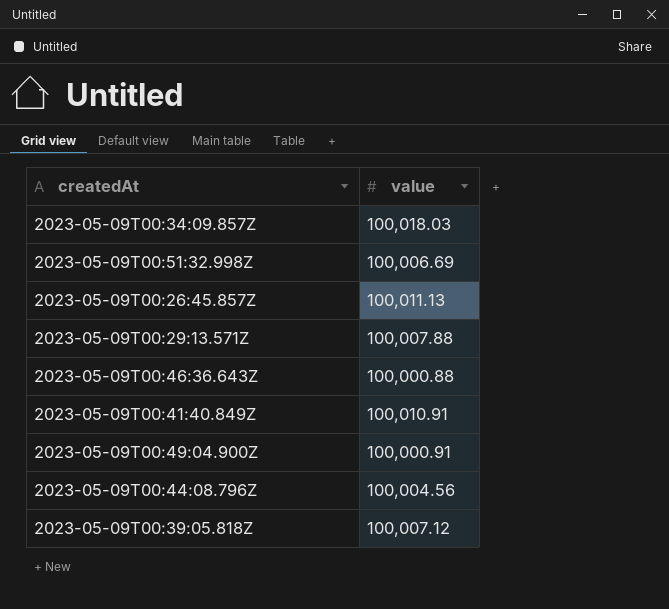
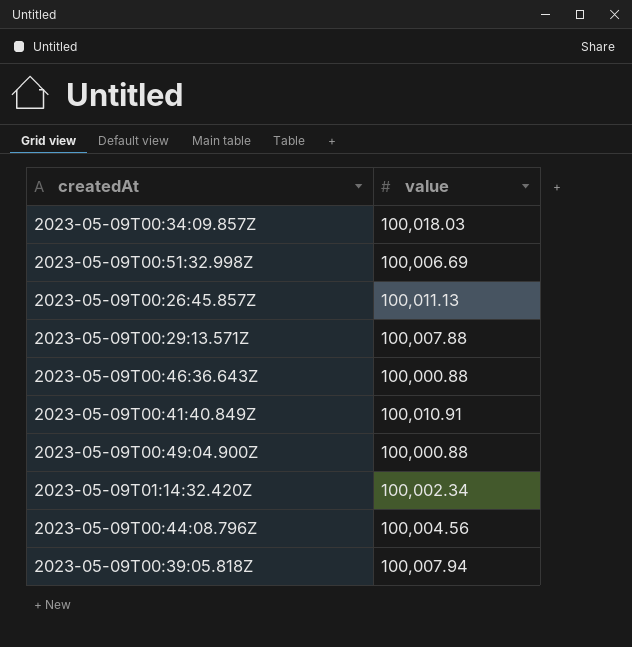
2023-05-09T00:49:04.900Z | value: 100,000.91 -> 100,000.88
row 2023-05-09T01:14:32.420Z: none -> 100,002.34
2023-05-09T00:39:05.818Z | value: 100,007.12 -> 100,007.94

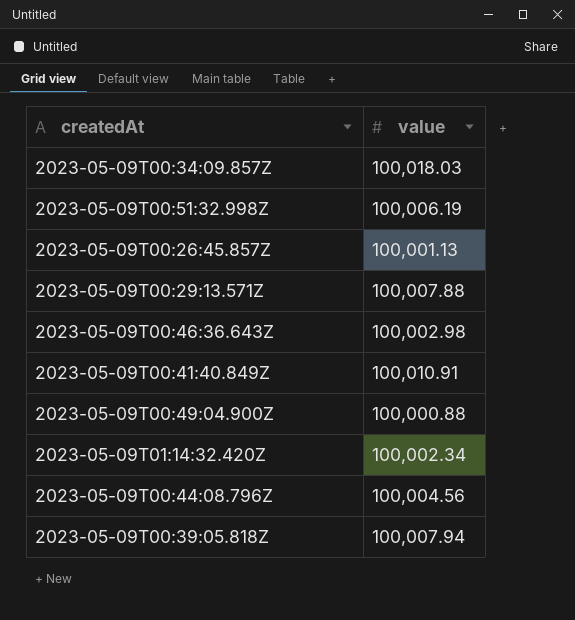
2023-05-09T00:51:32.998Z | value: 100,006.69 -> 100,006.19
2023-05-09T00:26:45.857Z | value: 100,011.13 -> 100,001.13
2023-05-09T00:46:36.643Z | value: 100,000.88 -> 100,002.98

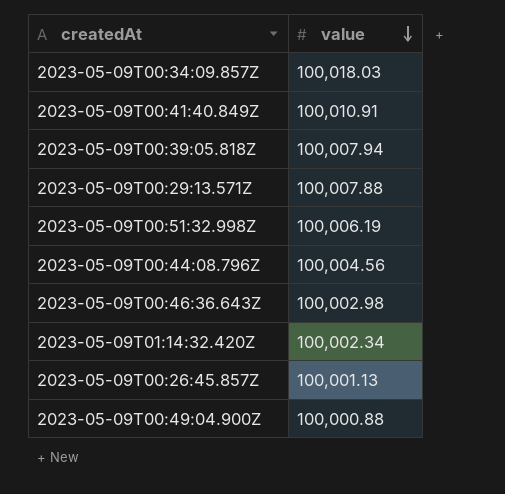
row order: none -> value descending

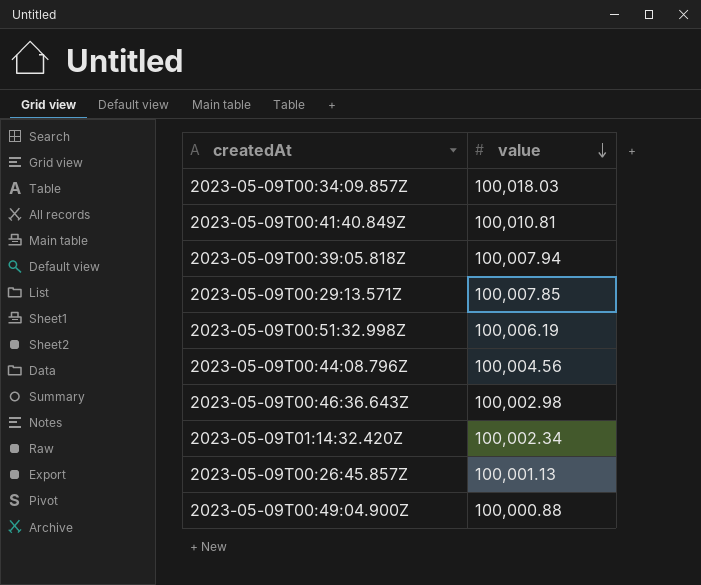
2023-05-09T00:41:40.849Z | value: 100,010.91 -> 100,010.81
2023-05-09T00:29:13.571Z | value: 100,007.88 -> 100,007.85

